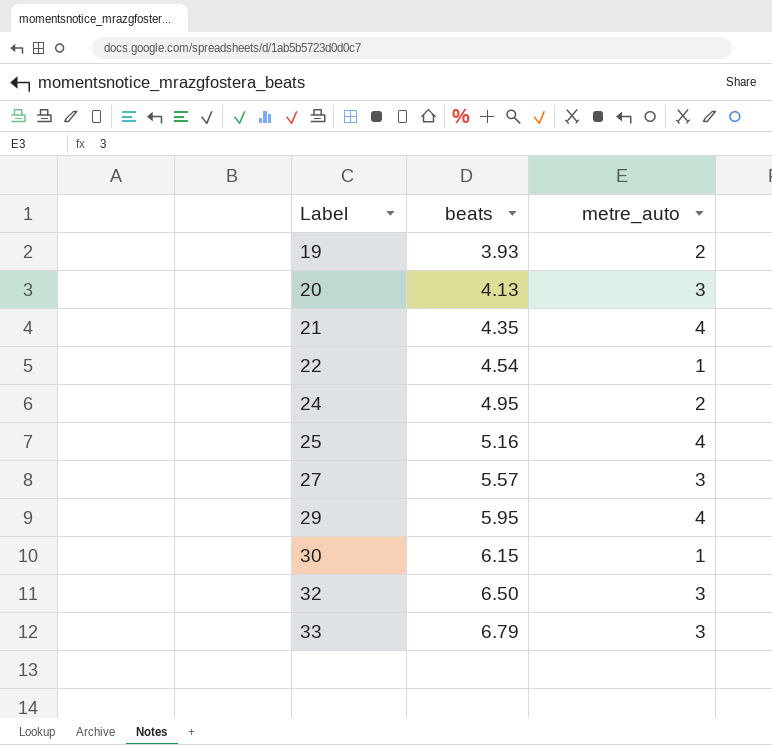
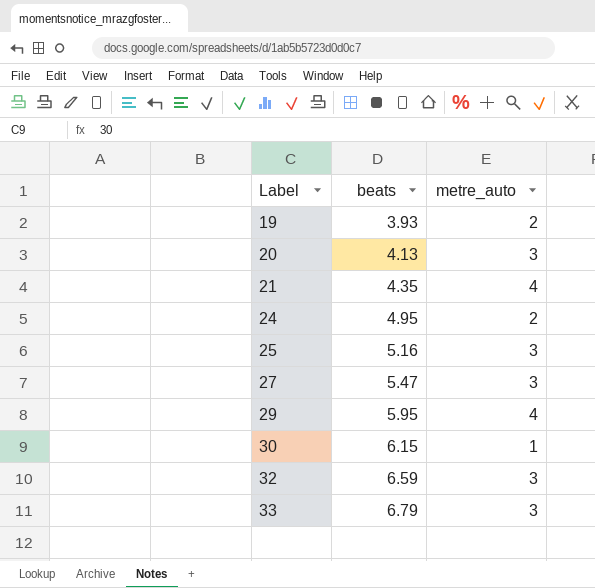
row 22: 4.54 | 1 -> none
25 | metre_auto: 4 -> 3
27 | beats: 5.57 -> 5.47
32 | beats: 6.50 -> 6.59

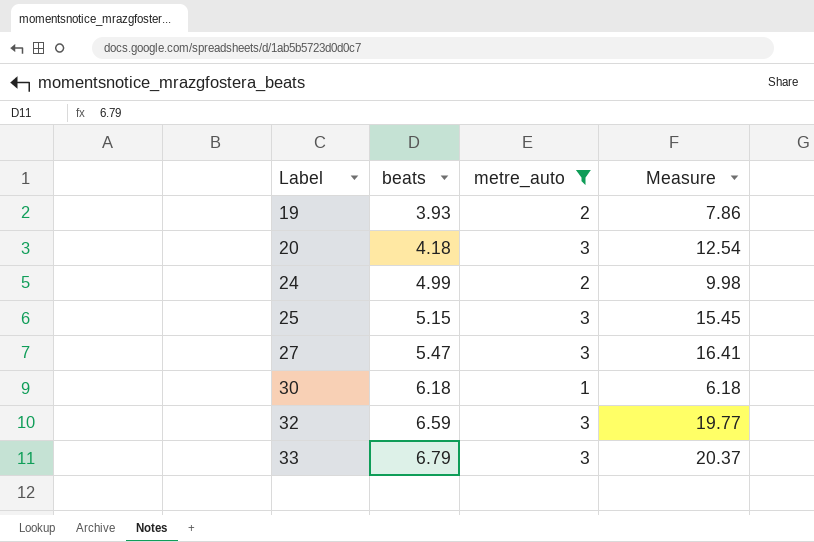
filter: none -> metre_auto != 4
column Measure | formula: none -> [beats] * [metre_auto]
20 | beats: 4.13 -> 4.18
24 | beats: 4.95 -> 4.99
25 | beats: 5.16 -> 5.15
30 | beats: 6.15 -> 6.18

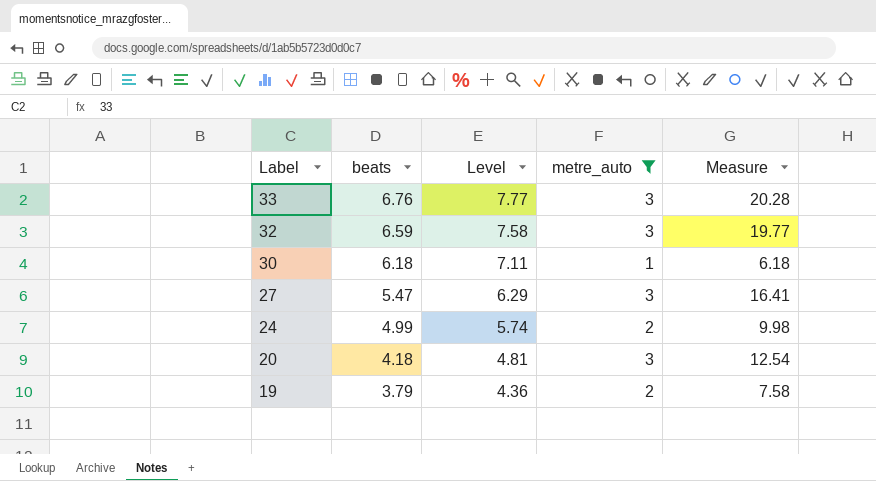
row order: Label ascending -> Label descending
column Level | formula: none -> [beats] * 1.15
row 25: 5.15 | 3 | 15.45 -> none
33 | beats: 6.79 -> 6.76
33 | Measure: 20.37 -> 20.28
19 | beats: 3.93 -> 3.79
19 | Measure: 7.86 -> 7.58

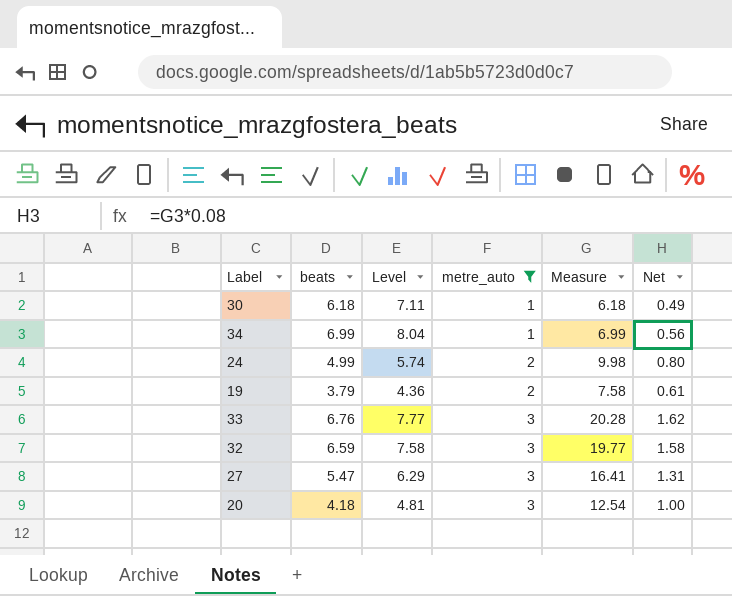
row order: Label descending -> metre_auto ascending
column Net | formula: none -> [Measure] * 0.08
row 34: none -> 6.99 | 8.04 | 1 | 6.99 | 0.56

